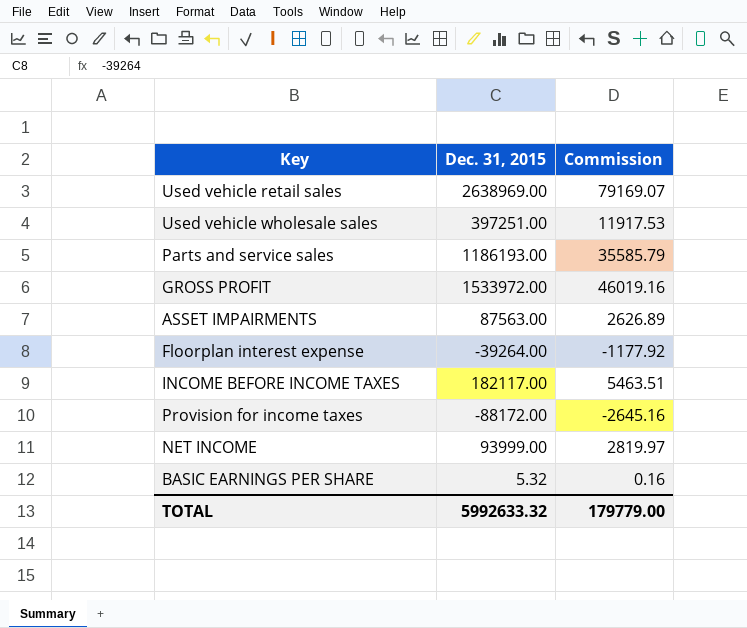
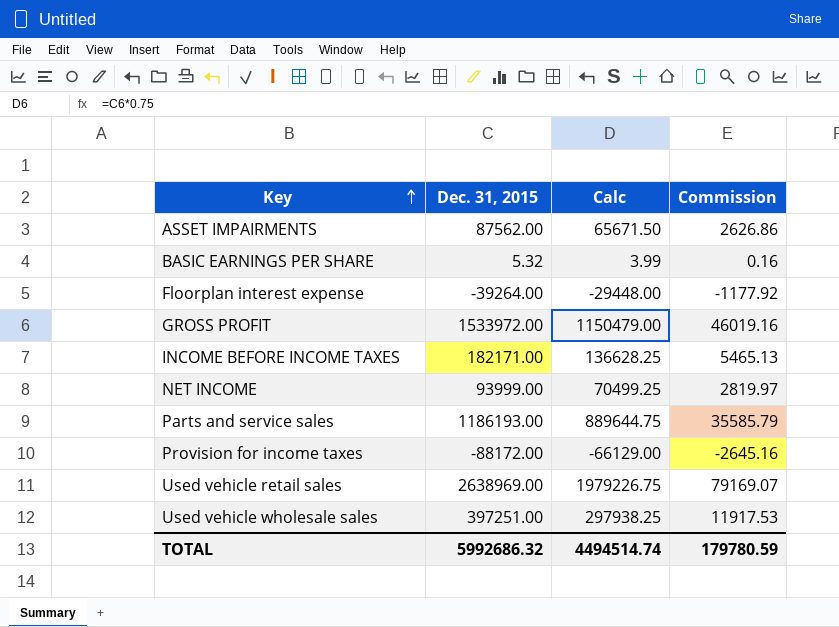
row order: none -> Key ascending
column Calc | formula: none -> [Dec. 31, 2015] * 0.75
ASSET IMPAIRMENTS | Dec. 31, 2015: 87563.00 -> 87562.00
ASSET IMPAIRMENTS | Commission: 2626.89 -> 2626.86
INCOME BEFORE INCOME TAXES | Dec. 31, 2015: 182117.00 -> 182171.00
INCOME BEFORE INCOME TAXES | Commission: 5463.51 -> 5465.13
TOTAL | Dec. 31, 2015: 5992633.32 -> 5992686.32
TOTAL | Commission: 179779.00 -> 179780.59

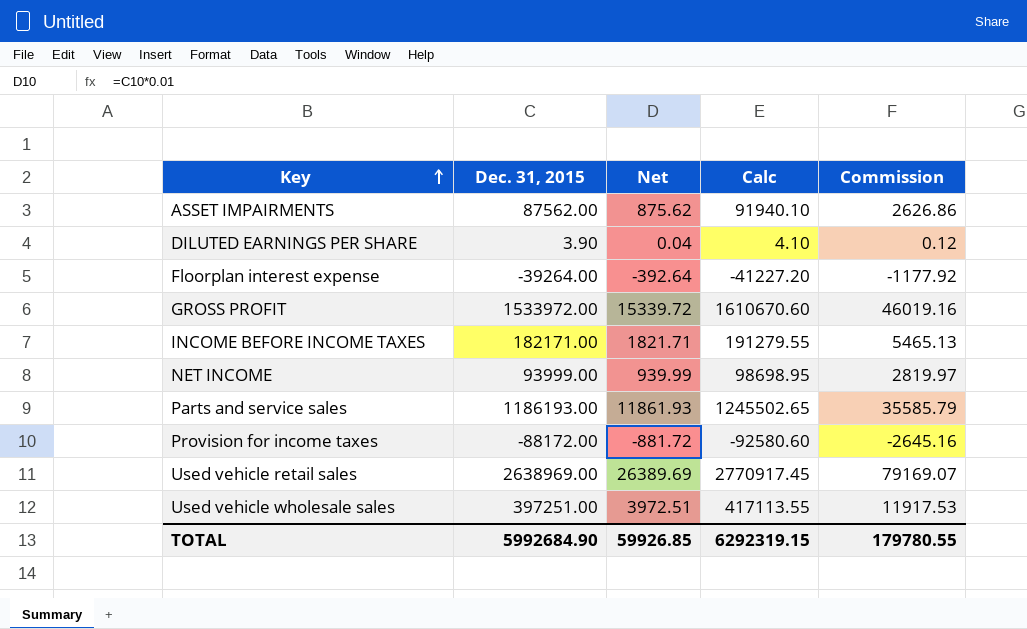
column Net | formula: none -> [Dec. 31, 2015] * 0.01
column Calc | formula: [Dec. 31, 2015] * 0.75 -> [Dec. 31, 2015] * 1.05
row BASIC EARNINGS PER SHARE: 5.32 | 3.99 | 0.16 -> none
row DILUTED EARNINGS PER SHARE: none -> 3.90 | 0.04 | 4.10 | 0.12
TOTAL | Dec. 31, 2015: 5992686.32 -> 5992684.90
TOTAL | Calc: 4494514.74 -> 6292319.15
TOTAL | Commission: 179780.59 -> 179780.55

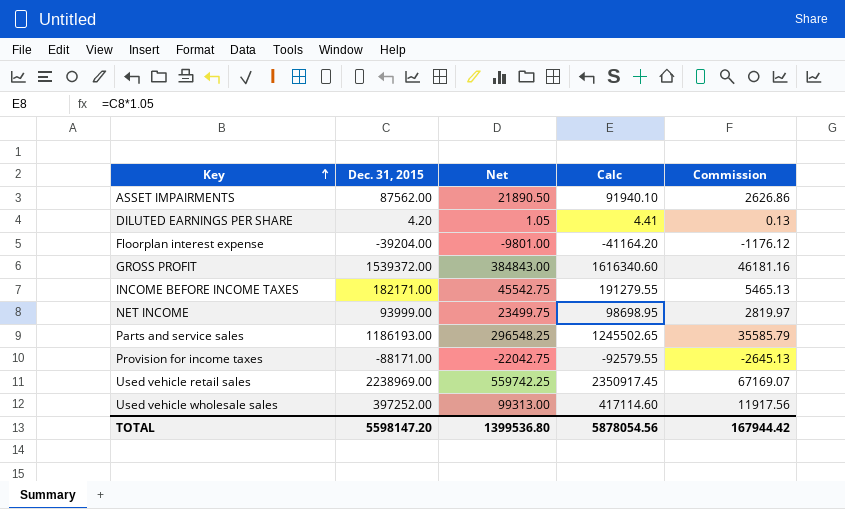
column Net | formula: [Dec. 31, 2015] * 0.01 -> [Dec. 31, 2015] * 0.25
DILUTED EARNINGS PER SHARE | Dec. 31, 2015: 3.90 -> 4.20
DILUTED EARNINGS PER SHARE | Calc: 4.10 -> 4.41
DILUTED EARNINGS PER SHARE | Commission: 0.12 -> 0.13
Floorplan interest expense | Dec. 31, 2015: -39264.00 -> -39204.00
Floorplan interest expense | Calc: -41227.20 -> -41164.20
Floorplan interest expense | Commission: -1177.92 -> -1176.12
GROSS PROFIT | Dec. 31, 2015: 1533972.00 -> 1539372.00
GROSS PROFIT | Calc: 1610670.60 -> 1616340.60
GROSS PROFIT | Commission: 46019.16 -> 46181.16
Provision for income taxes | Dec. 31, 2015: -88172.00 -> -88171.00
Provision for income taxes | Calc: -92580.60 -> -92579.55
Provision for income taxes | Commission: -2645.16 -> -2645.13
Used vehicle retail sales | Dec. 31, 2015: 2638969.00 -> 2238969.00
Used vehicle retail sales | Calc: 2770917.45 -> 2350917.45
Used vehicle retail sales | Commission: 79169.07 -> 67169.07
Used vehicle wholesale sales | Dec. 31, 2015: 397251.00 -> 397252.00
Used vehicle wholesale sales | Calc: 417113.55 -> 417114.60
Used vehicle wholesale sales | Commission: 11917.53 -> 11917.56
TOTAL | Dec. 31, 2015: 5992684.90 -> 5598147.20
TOTAL | Net: 59926.85 -> 1399536.80
TOTAL | Calc: 6292319.15 -> 5878054.56
TOTAL | Commission: 179780.55 -> 167944.42

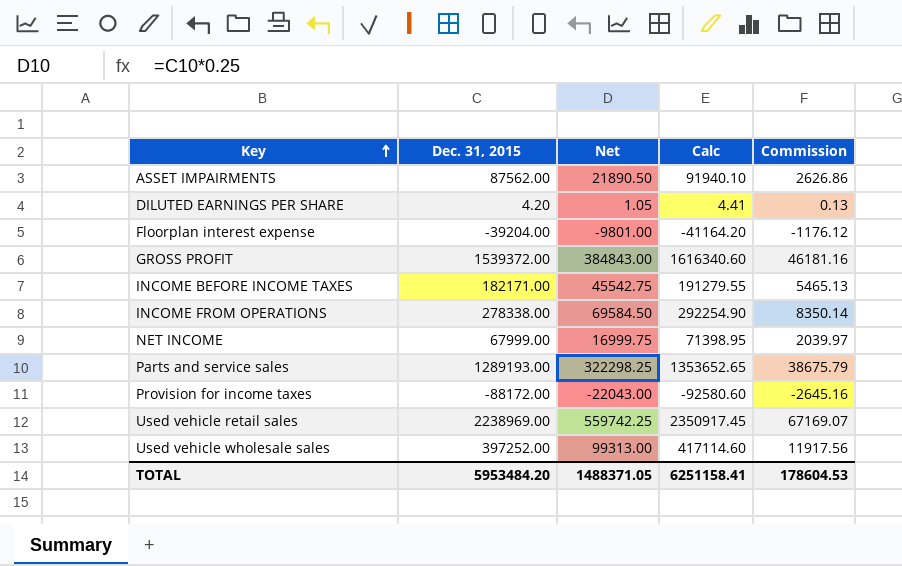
row INCOME FROM OPERATIONS: none -> 278338.00 | 69584.50 | 292254.90 | 8350.14
NET INCOME | Dec. 31, 2015: 93999.00 -> 67999.00
NET INCOME | Net: 23499.75 -> 16999.75
NET INCOME | Calc: 98698.95 -> 71398.95
NET INCOME | Commission: 2819.97 -> 2039.97
Parts and service sales | Dec. 31, 2015: 1186193.00 -> 1289193.00
Parts and service sales | Net: 296548.25 -> 322298.25
Parts and service sales | Calc: 1245502.65 -> 1353652.65
Parts and service sales | Commission: 35585.79 -> 38675.79
Provision for income taxes | Dec. 31, 2015: -88171.00 -> -88172.00
Provision for income taxes | Net: -22042.75 -> -22043.00
Provision for income taxes | Calc: -92579.55 -> -92580.60
Provision for income taxes | Commission: -2645.13 -> -2645.16
TOTAL | Dec. 31, 2015: 5598147.20 -> 5953484.20
TOTAL | Net: 1399536.80 -> 1488371.05
TOTAL | Calc: 5878054.56 -> 6251158.41
TOTAL | Commission: 167944.42 -> 178604.53

